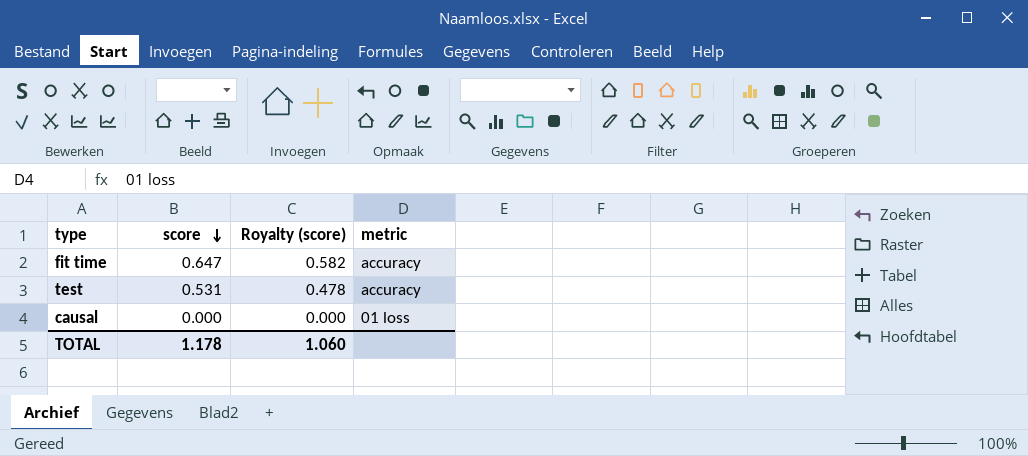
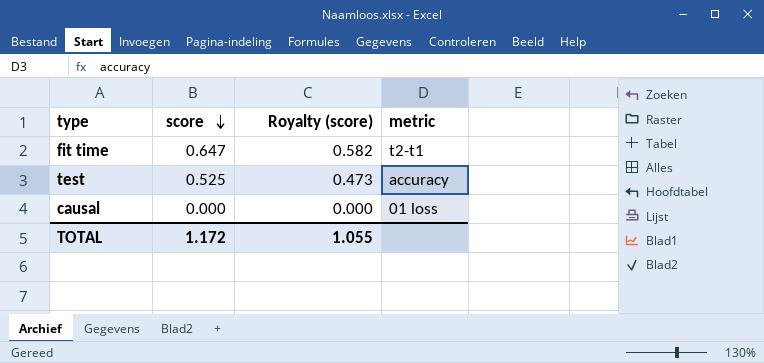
fit time | metric: accuracy -> t2-t1
test | score: 0.531 -> 0.525
test | Royalty (score): 0.478 -> 0.473
TOTAL | score: 1.178 -> 1.172
TOTAL | Royalty (score): 1.060 -> 1.055

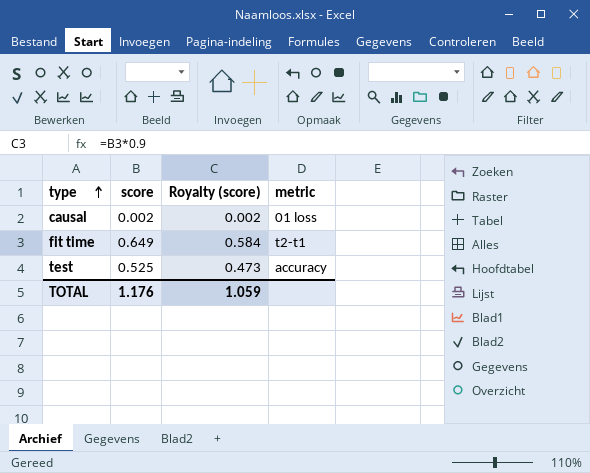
row order: score descending -> type ascending
causal | score: 0.000 -> 0.002
causal | Royalty (score): 0.000 -> 0.002
fit time | score: 0.647 -> 0.649
fit time | Royalty (score): 0.582 -> 0.584
TOTAL | score: 1.172 -> 1.176
TOTAL | Royalty (score): 1.055 -> 1.059

